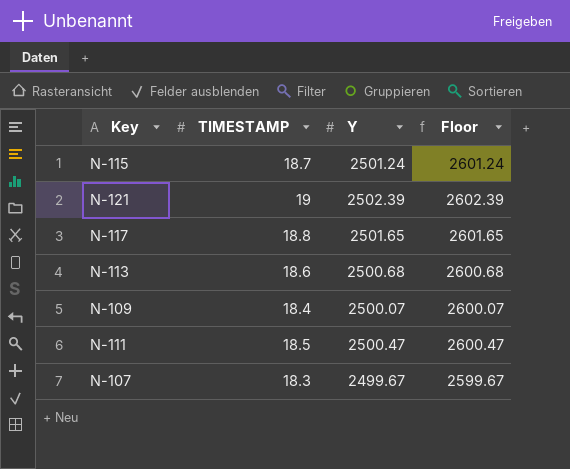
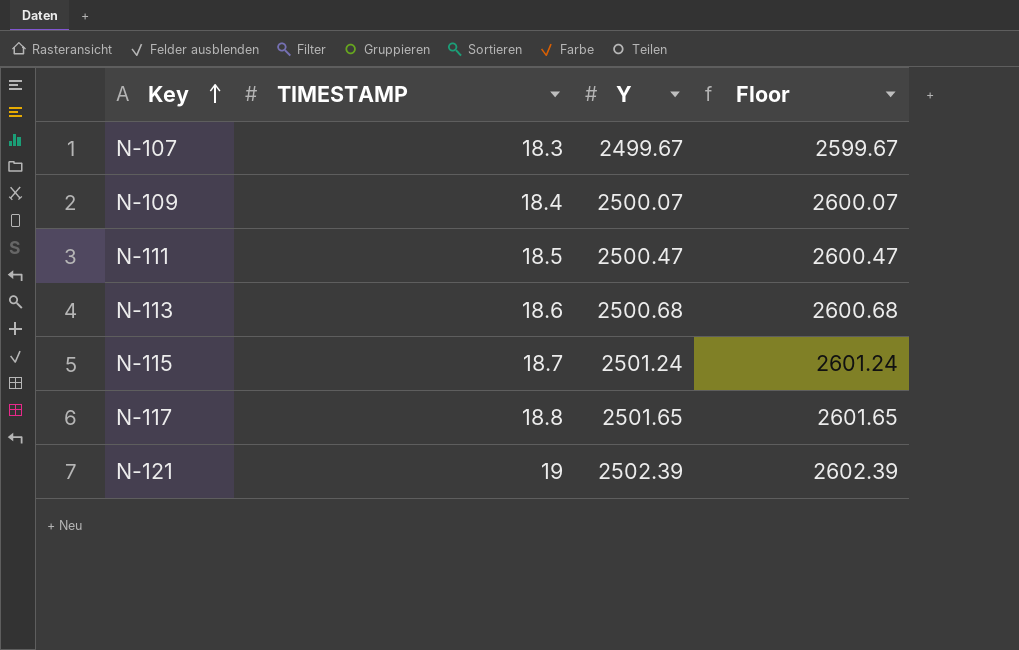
row order: none -> Key ascending

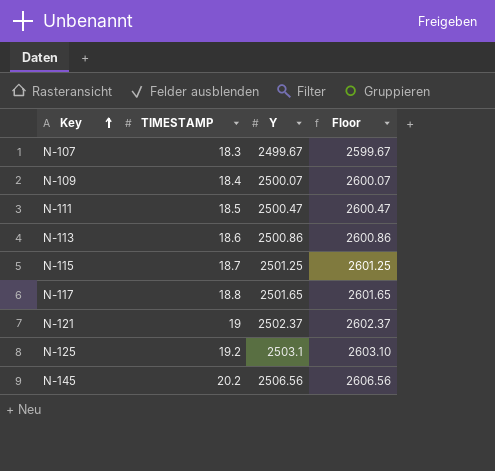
N-113 | Y: 2500.68 -> 2500.86
N-113 | Floor: 2600.68 -> 2600.86
N-115 | Y: 2501.24 -> 2501.25
N-115 | Floor: 2601.24 -> 2601.25
N-121 | Y: 2502.39 -> 2502.37
N-121 | Floor: 2602.39 -> 2602.37
row N-125: none -> 19.2 | 2503.1 | 2603.10
row N-145: none -> 20.2 | 2506.56 | 2606.56

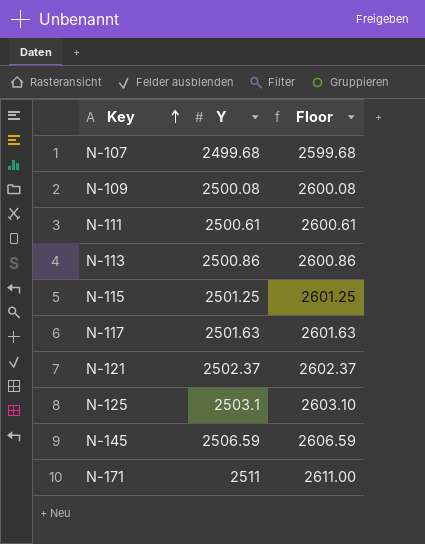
column TIMESTAMP | position: 2 -> none
N-107 | Y: 2499.67 -> 2499.68
N-107 | Floor: 2599.67 -> 2599.68
N-109 | Y: 2500.07 -> 2500.08
N-109 | Floor: 2600.07 -> 2600.08
N-111 | Y: 2500.47 -> 2500.61
N-111 | Floor: 2600.47 -> 2600.61
N-117 | Y: 2501.65 -> 2501.63
N-117 | Floor: 2601.65 -> 2601.63
N-145 | Y: 2506.56 -> 2506.59
N-145 | Floor: 2606.56 -> 2606.59
row N-171: none -> 2511 | 2611.00

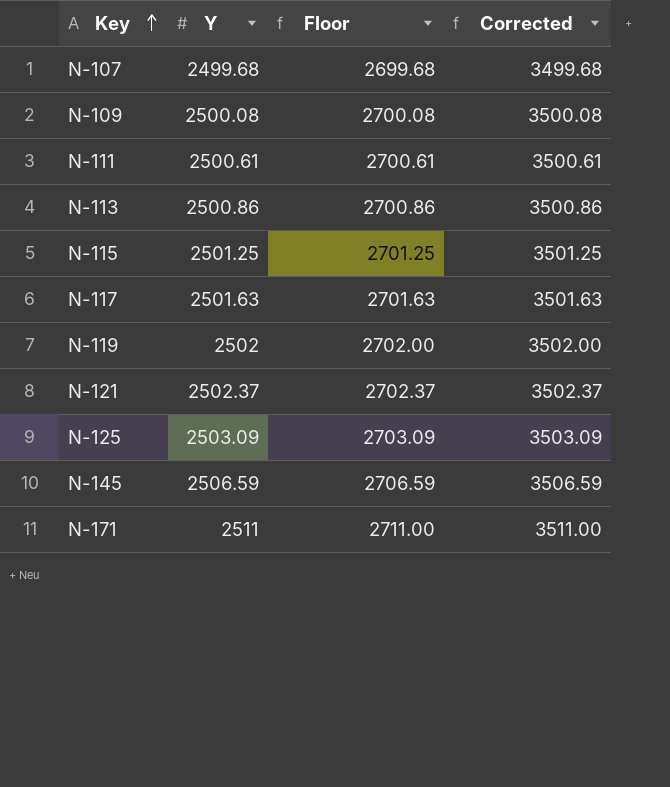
column Floor | formula: [Y] + 100 -> [Y] + 200
column Corrected | formula: none -> [Y] + 1000
row N-119: none -> 2502 | 2702.00 | 3502.00
N-125 | Y: 2503.1 -> 2503.09

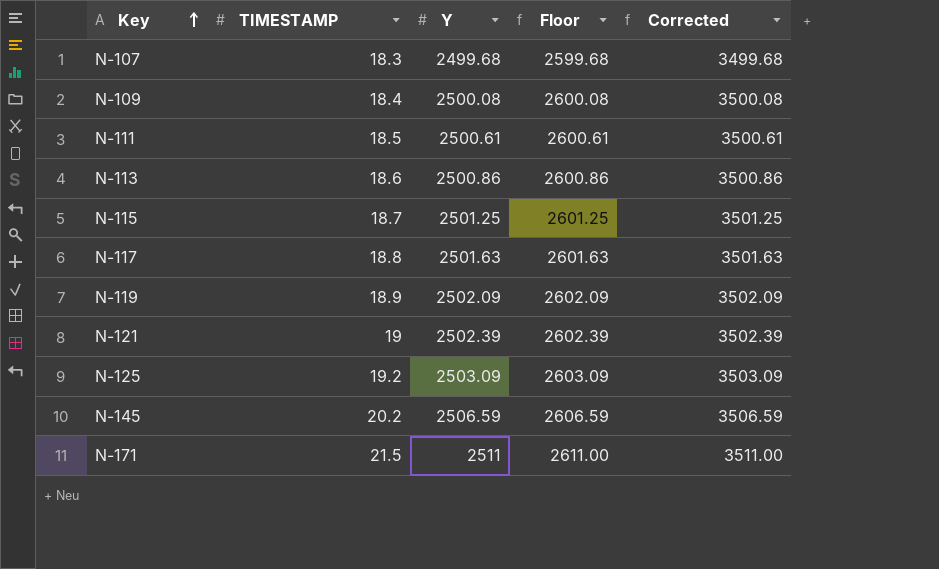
column TIMESTAMP | position: none -> 2
column Floor | formula: [Y] + 200 -> [Y] + 100
N-119 | Y: 2502 -> 2502.09
N-119 | Corrected: 3502.00 -> 3502.09
N-121 | Y: 2502.37 -> 2502.39
N-121 | Corrected: 3502.37 -> 3502.39

